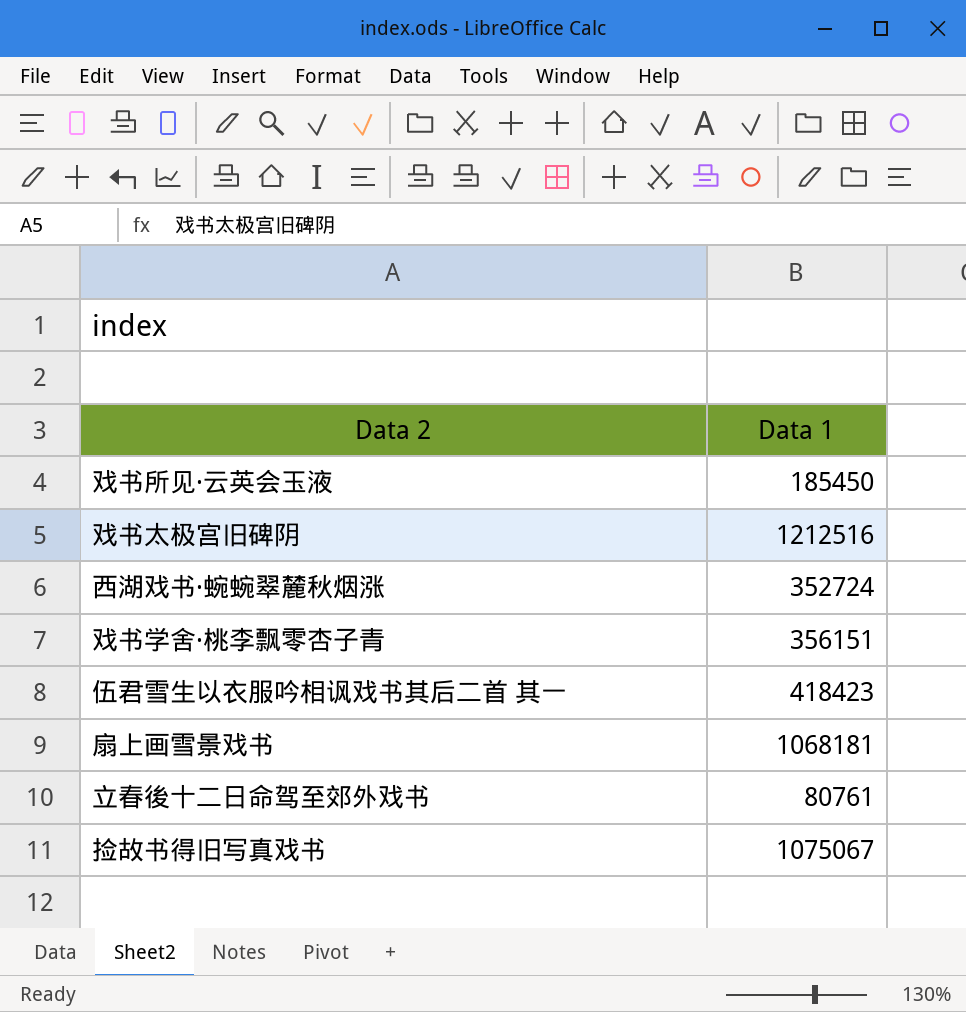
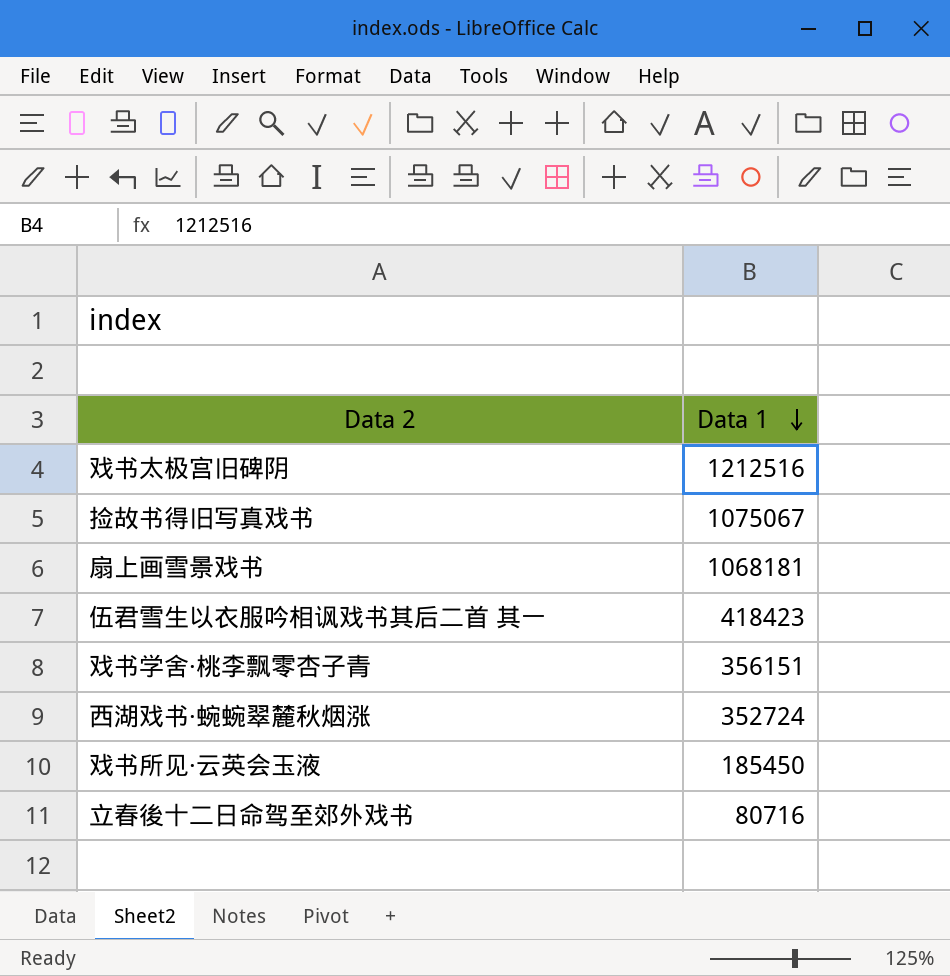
row order: none -> Data 1 descending
立春後十二日命驾至郊外戏书 | Data 1: 80761 -> 80716

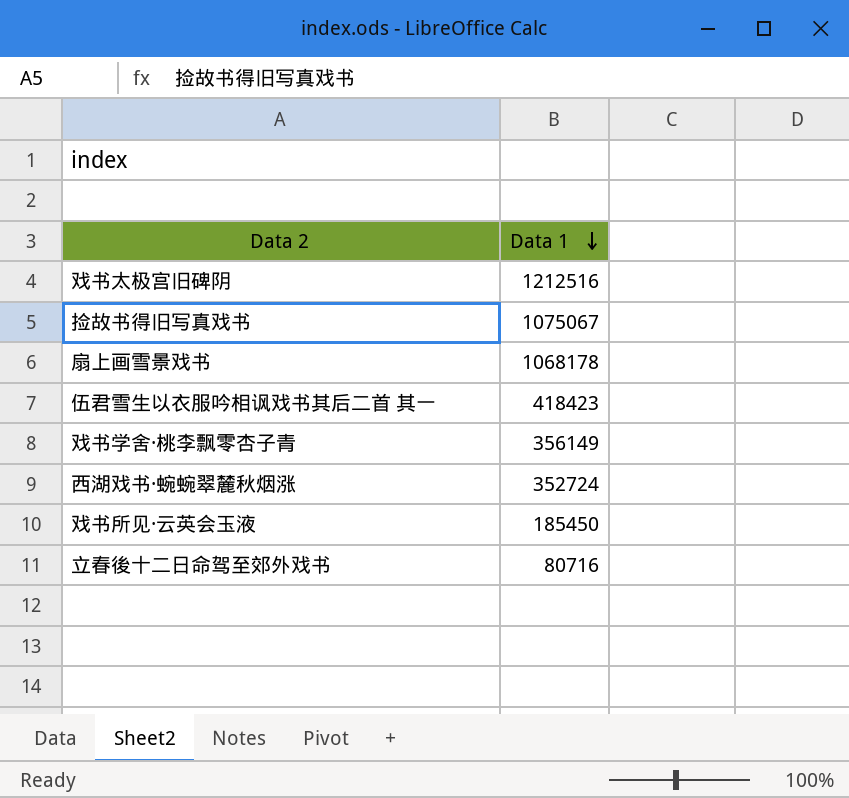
扇上画雪景戏书 | Data 1: 1068181 -> 1068178
戏书学舍·桃李飘零杏子青 | Data 1: 356151 -> 356149

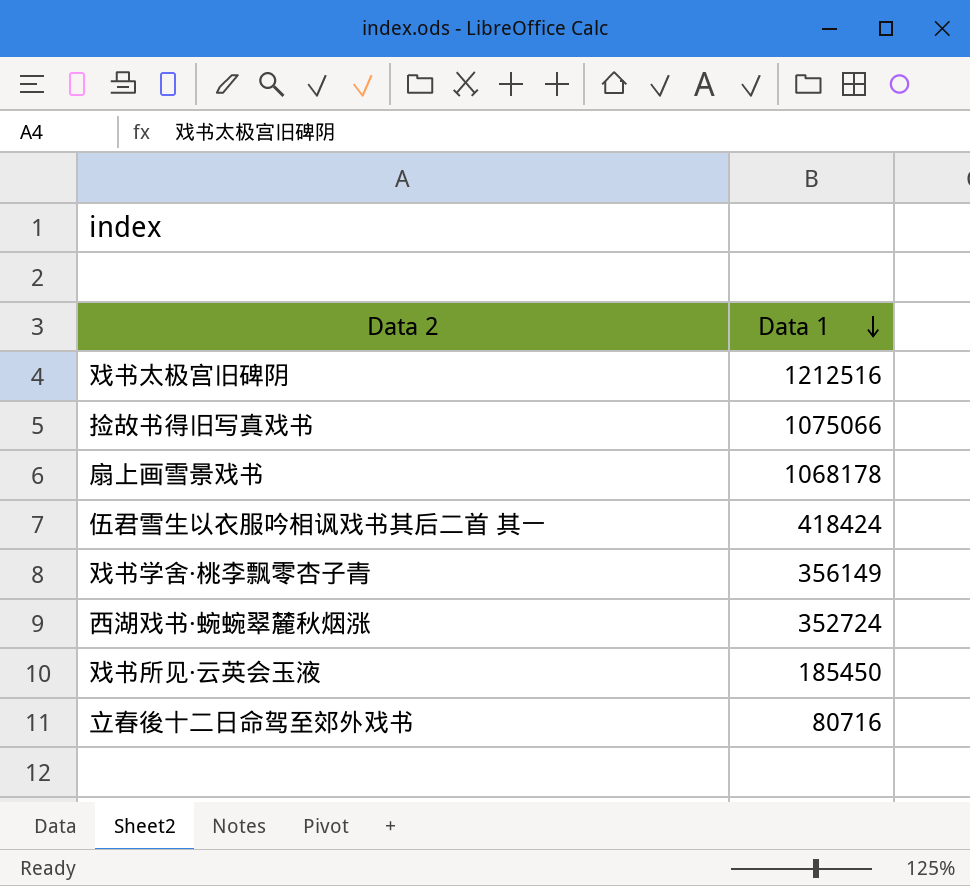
捡故书得旧写真戏书 | Data 1: 1075067 -> 1075066
伍君雪生以衣服吟相讽戏书其后二首 其一 | Data 1: 418423 -> 418424

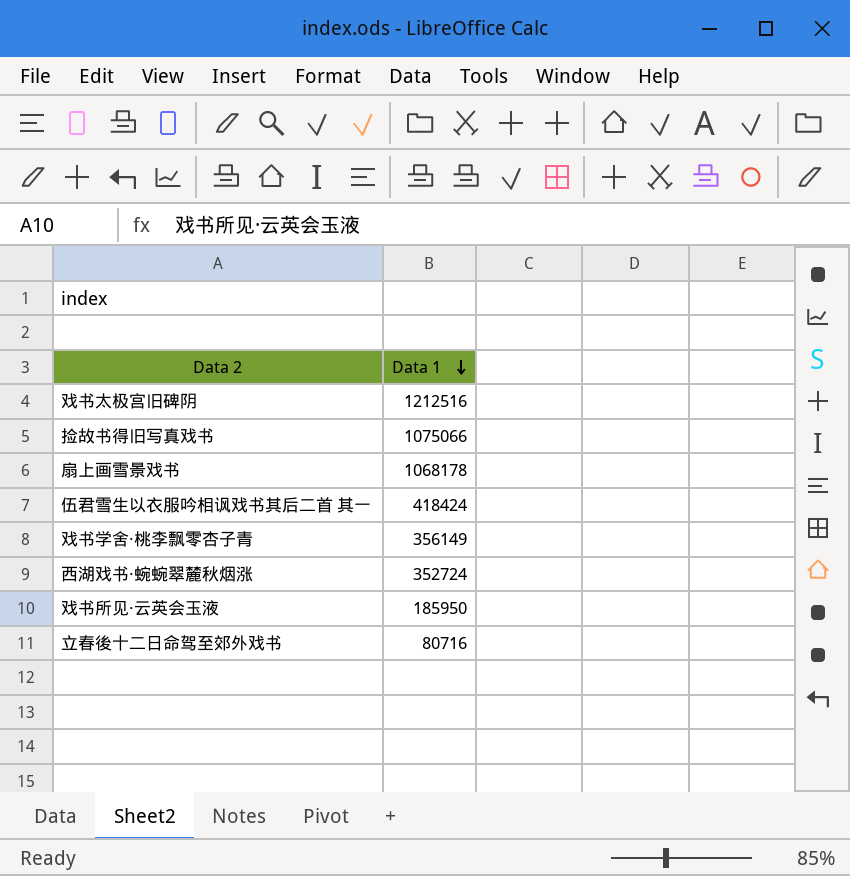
戏书所见·云英会玉液 | Data 1: 185450 -> 185950

